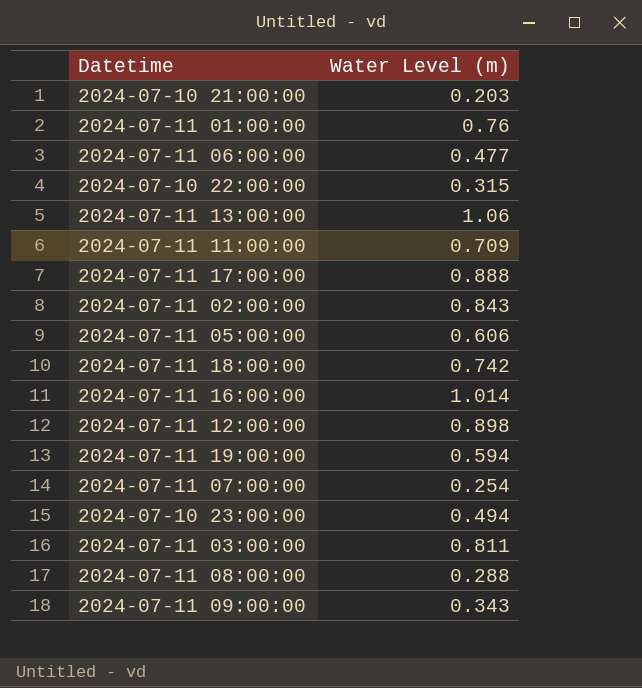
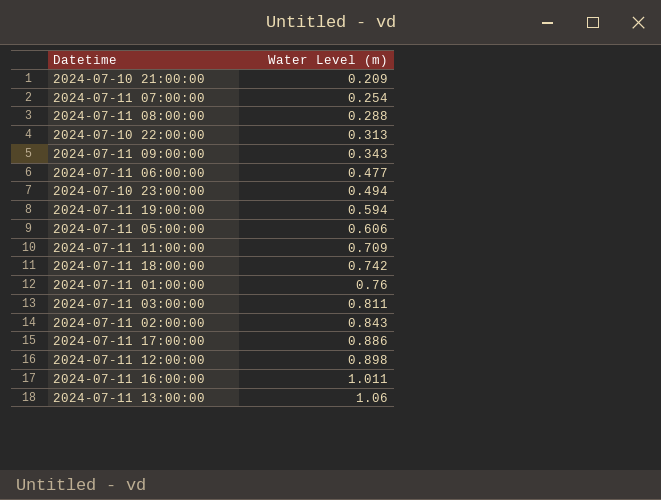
row order: none -> Water Level (m) ascending
2024-07-10 21:00:00 | Water Level (m): 0.203 -> 0.209
2024-07-10 22:00:00 | Water Level (m): 0.315 -> 0.313
2024-07-11 17:00:00 | Water Level (m): 0.888 -> 0.886
2024-07-11 16:00:00 | Water Level (m): 1.014 -> 1.011

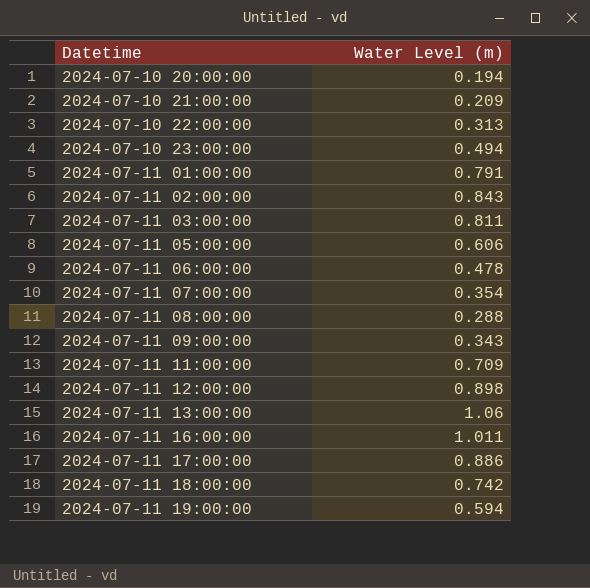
row order: Water Level (m) ascending -> Datetime ascending
row 2024-07-10 20:00:00: none -> 0.194
2024-07-11 01:00:00 | Water Level (m): 0.76 -> 0.791
2024-07-11 06:00:00 | Water Level (m): 0.477 -> 0.478
2024-07-11 07:00:00 | Water Level (m): 0.254 -> 0.354

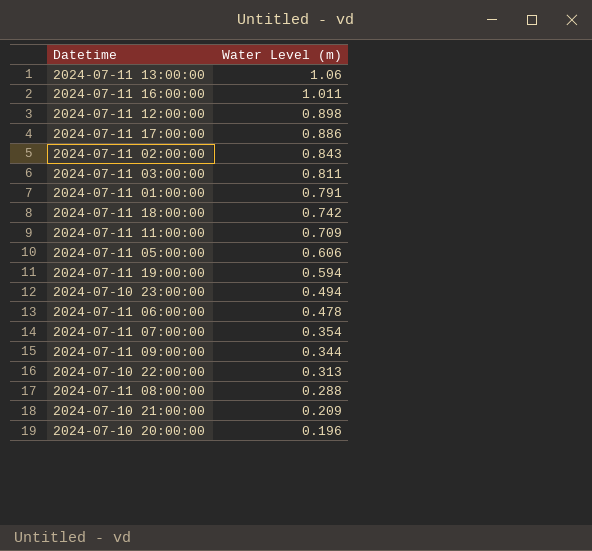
row order: Datetime ascending -> Water Level (m) descending
2024-07-11 09:00:00 | Water Level (m): 0.343 -> 0.344
2024-07-10 20:00:00 | Water Level (m): 0.194 -> 0.196

